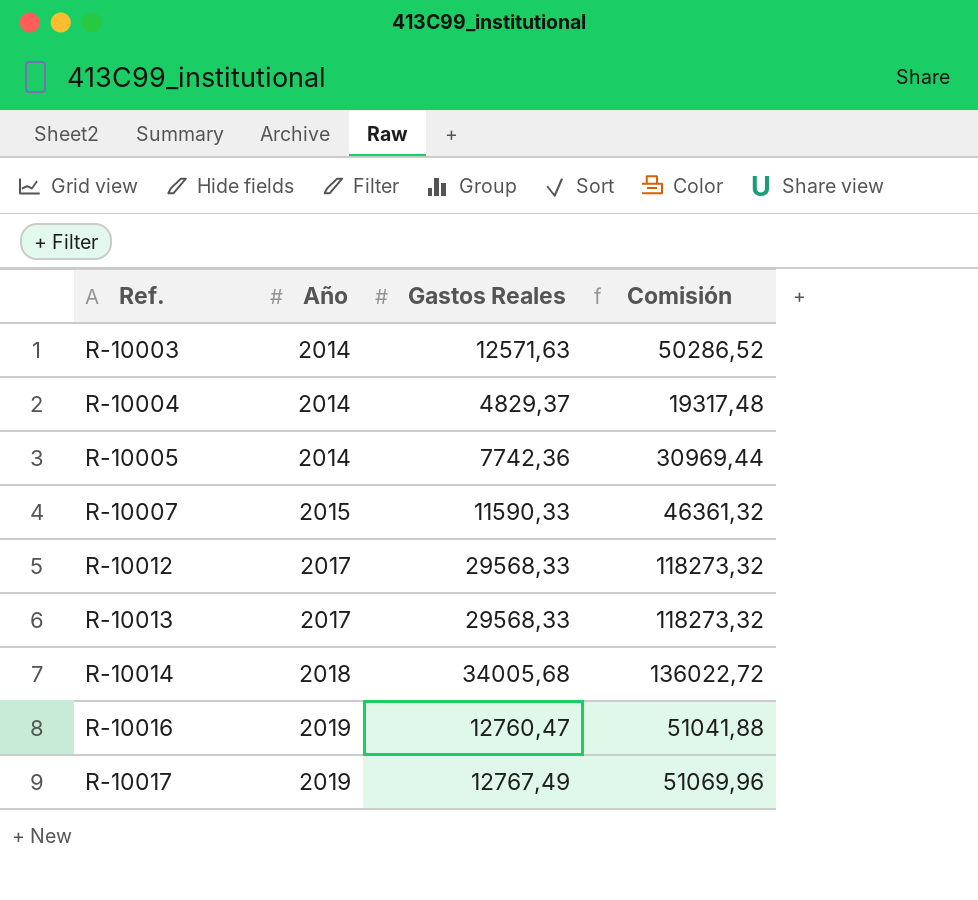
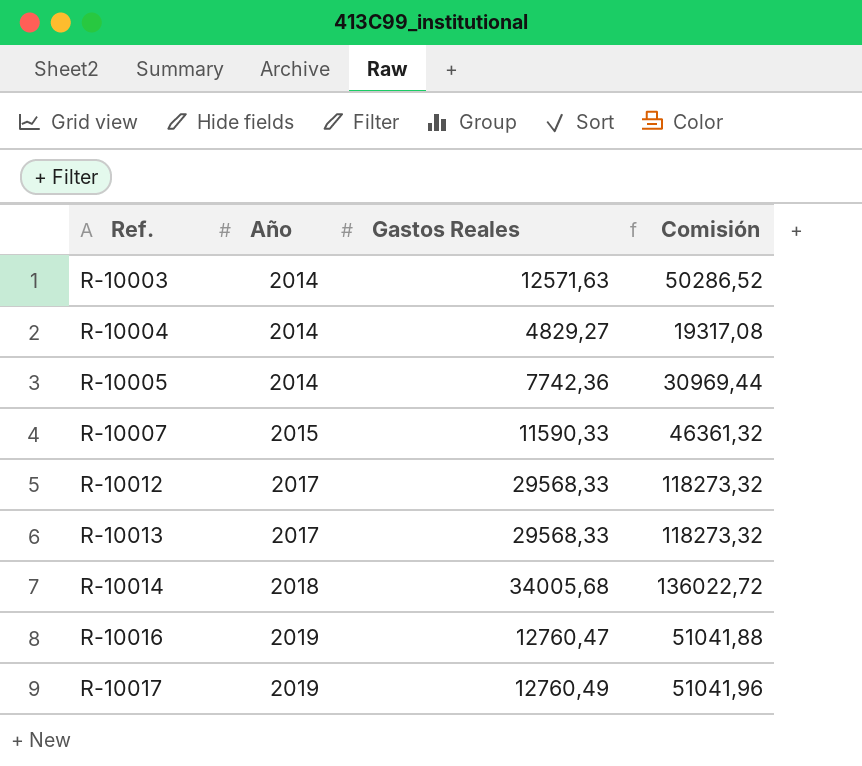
R-10004 | Gastos Reales: 4829,37 -> 4829,27
R-10004 | Comisión: 19317,48 -> 19317,08
R-10017 | Gastos Reales: 12767,49 -> 12760,49
R-10017 | Comisión: 51069,96 -> 51041,96

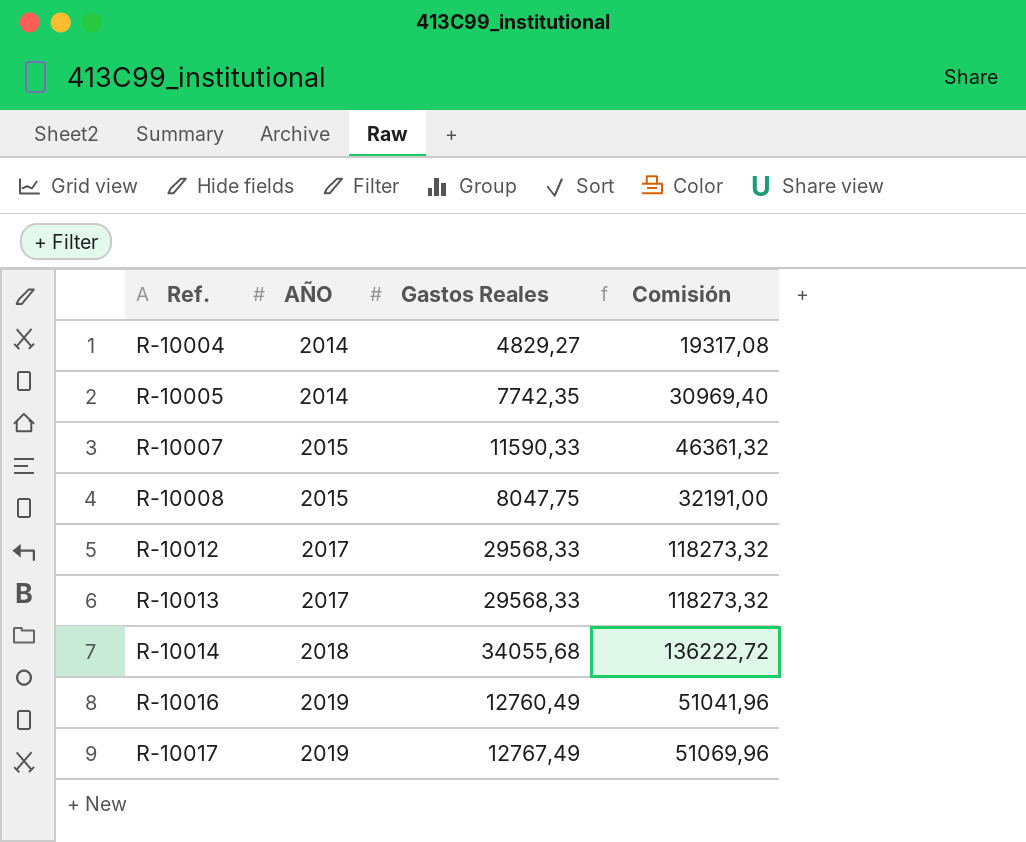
column name: Año -> AÑO
row R-10003: 2014 | 12571,63 | 50286,52 -> none
R-10005 | Gastos Reales: 7742,36 -> 7742,35
R-10005 | Comisión: 30969,44 -> 30969,40
row R-10008: none -> 2015 | 8047,75 | 32191,00
R-10014 | Gastos Reales: 34005,68 -> 34055,68
R-10014 | Comisión: 136022,72 -> 136222,72
R-10016 | Gastos Reales: 12760,47 -> 12760,49
R-10016 | Comisión: 51041,88 -> 51041,96
R-10017 | Gastos Reales: 12760,49 -> 12767,49
R-10017 | Comisión: 51041,96 -> 51069,96

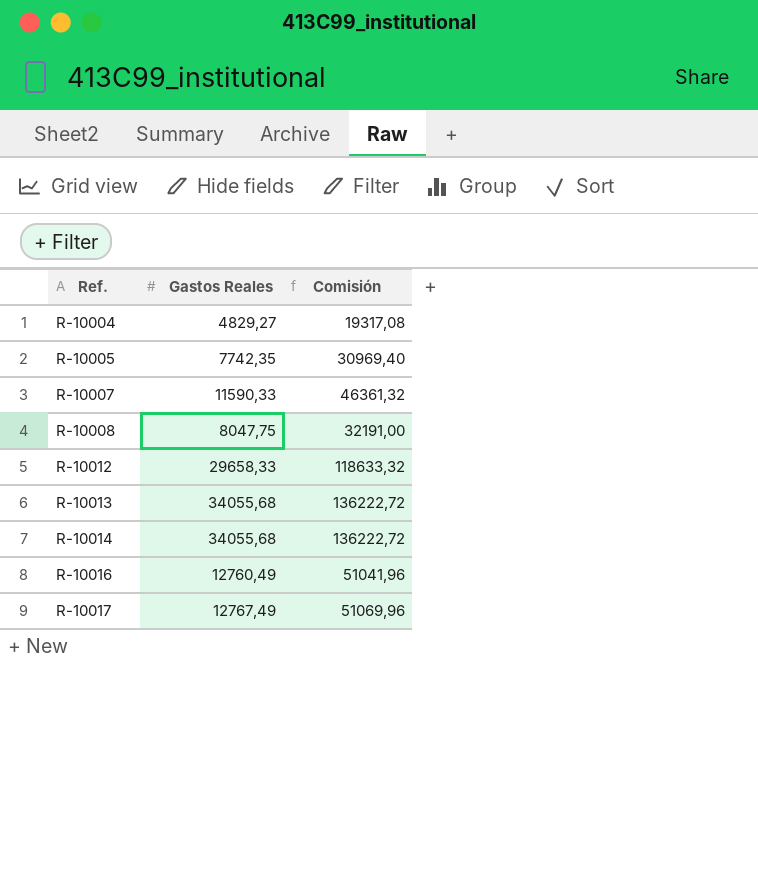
column AÑO | position: 2 -> none
R-10012 | Gastos Reales: 29568,33 -> 29658,33
R-10012 | Comisión: 118273,32 -> 118633,32
R-10013 | Gastos Reales: 29568,33 -> 34055,68
R-10013 | Comisión: 118273,32 -> 136222,72

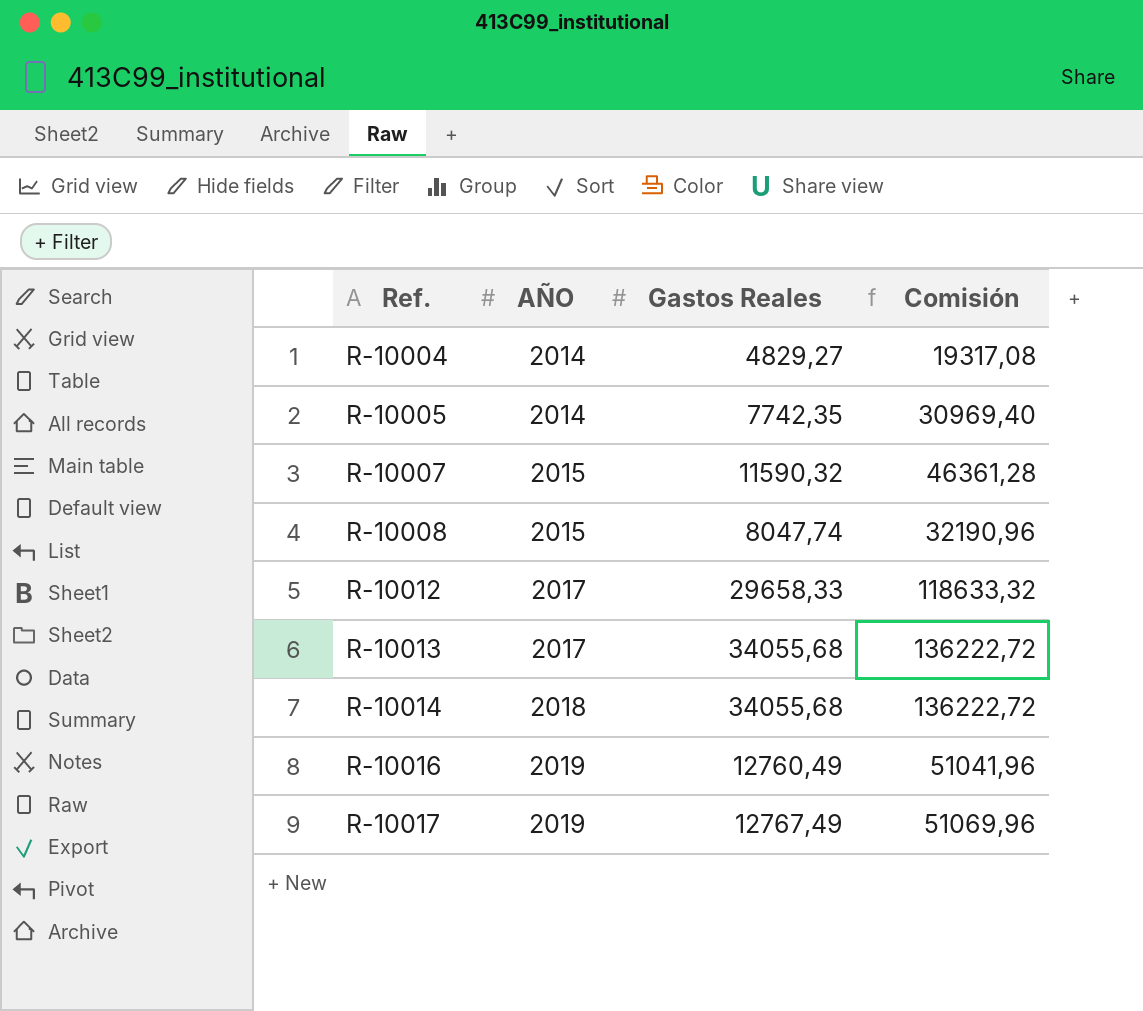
column AÑO | position: none -> 2
R-10007 | Gastos Reales: 11590,33 -> 11590,32
R-10007 | Comisión: 46361,32 -> 46361,28
R-10008 | Gastos Reales: 8047,75 -> 8047,74
R-10008 | Comisión: 32191,00 -> 32190,96

